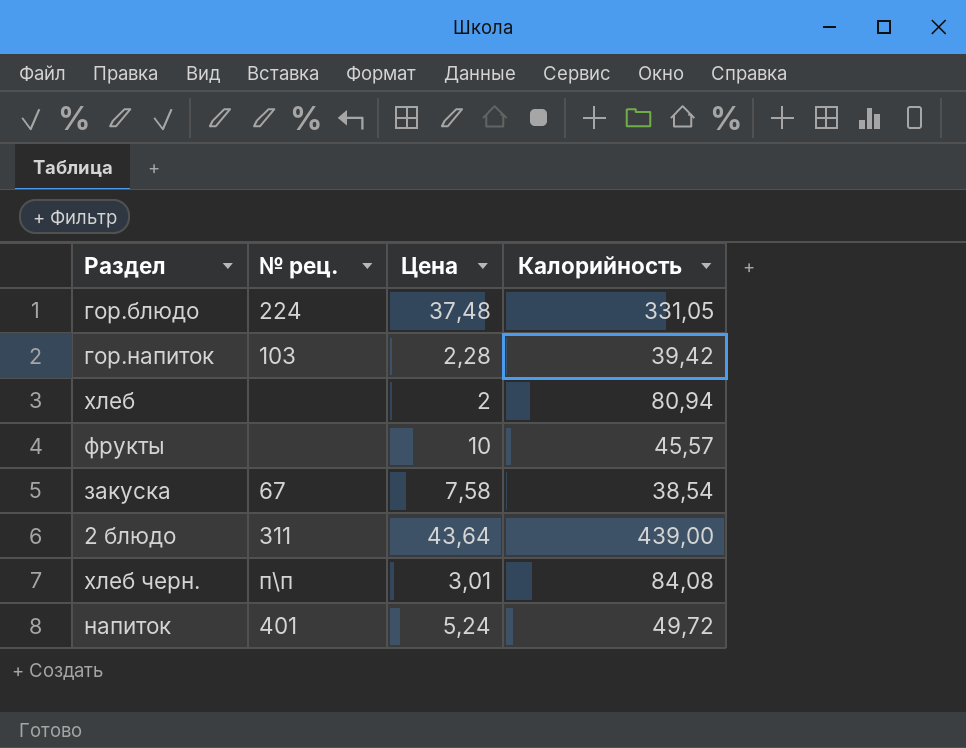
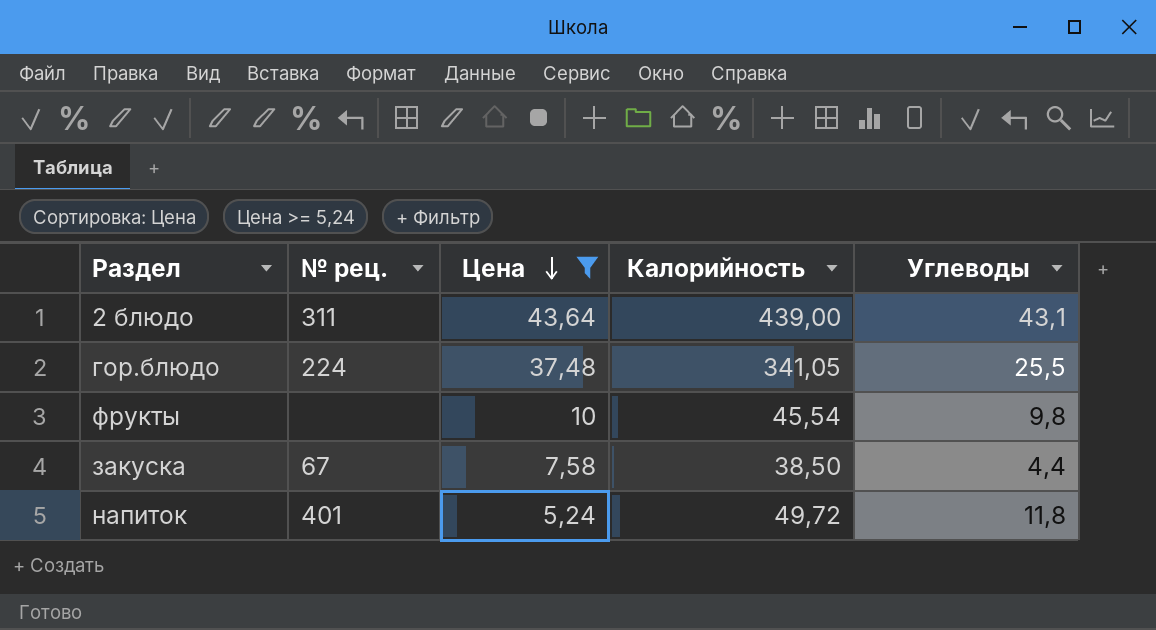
filter: none -> Цена >= 5,24
row order: none -> Цена descending
column Углеводы | position: none -> 5
гор.блюдо | Калорийность: 331,05 -> 341,05
фрукты | Калорийность: 45,57 -> 45,54
закуска | Калорийность: 38,54 -> 38,50

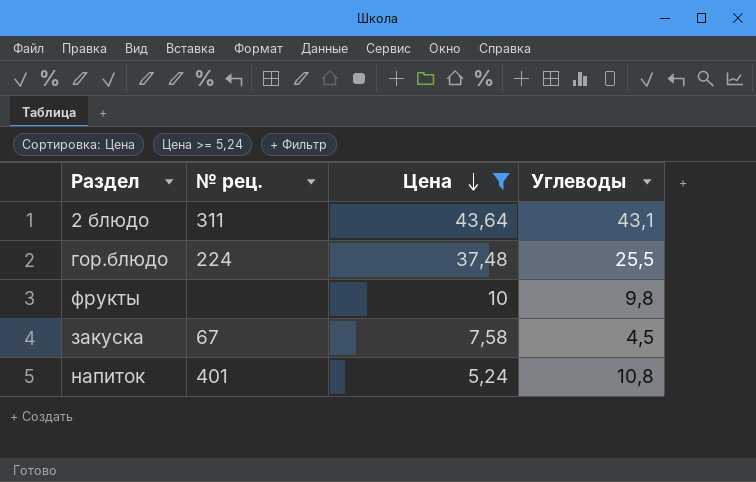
column Калорийность | position: 4 -> none
закуска | Углеводы: 4,4 -> 4,5
напиток | Углеводы: 11,8 -> 10,8

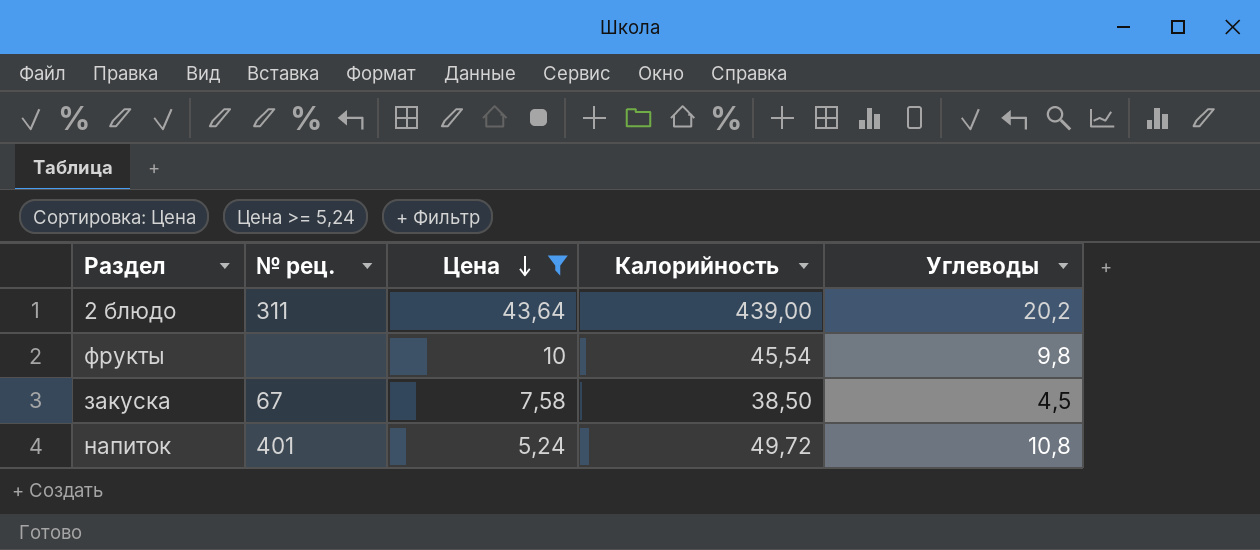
column Калорийность | position: none -> 4
row гор.блюдо: 224 | 37,48 | 25,5 -> none
2 блюдо | Углеводы: 43,1 -> 20,2

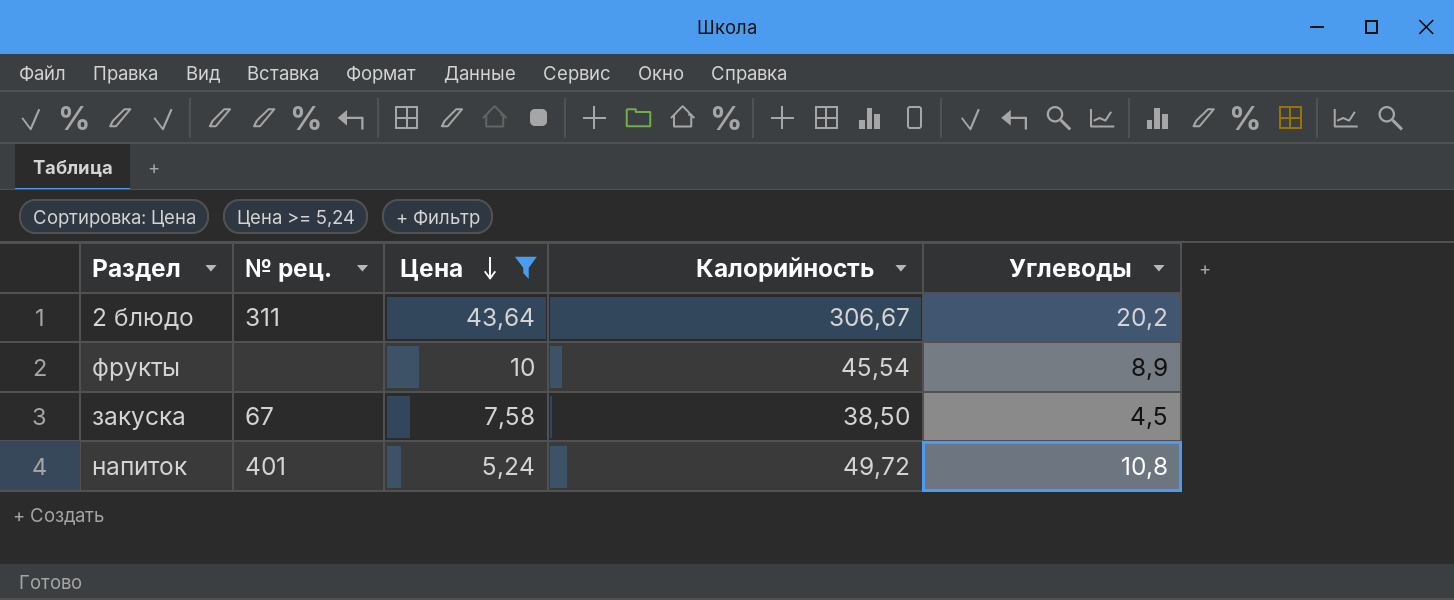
2 блюдо | Калорийность: 439,00 -> 306,67
фрукты | Углеводы: 9,8 -> 8,9

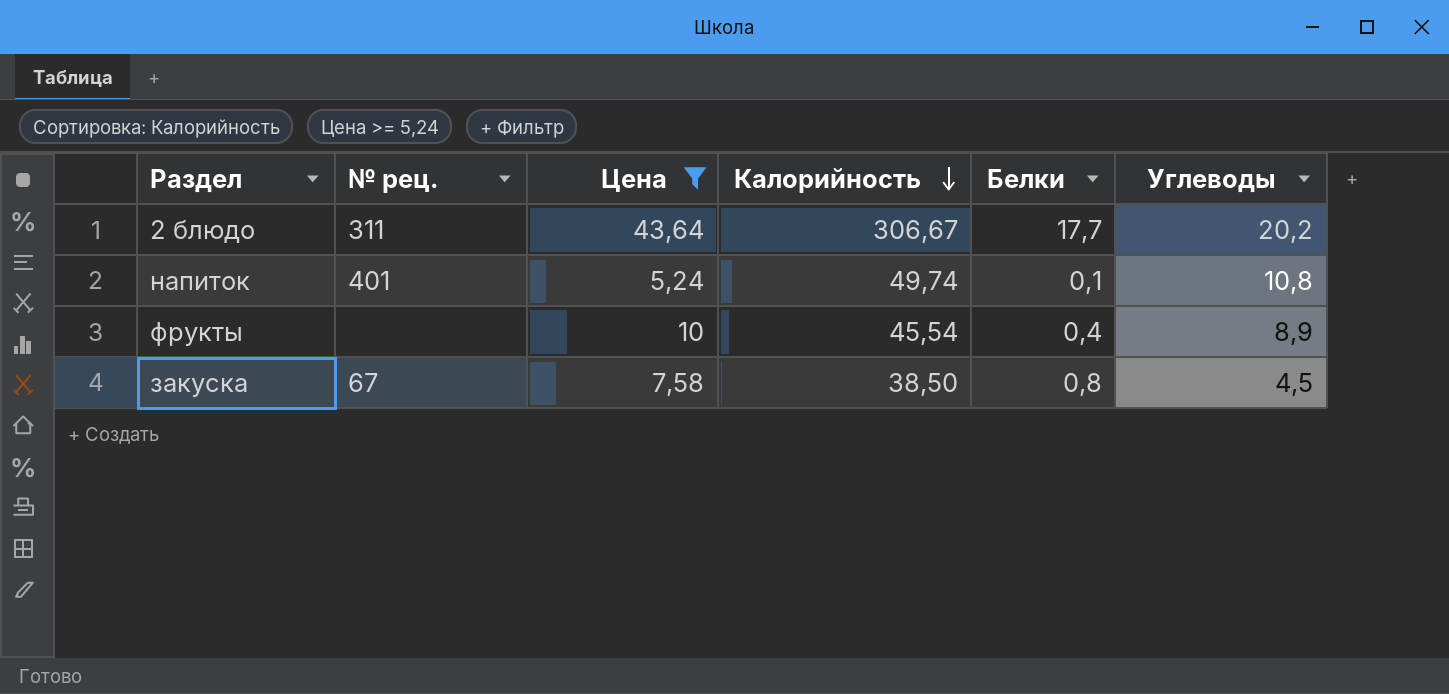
row order: Цена descending -> Калорийность descending
column Белки | position: none -> 5
напиток | Калорийность: 49,72 -> 49,74

